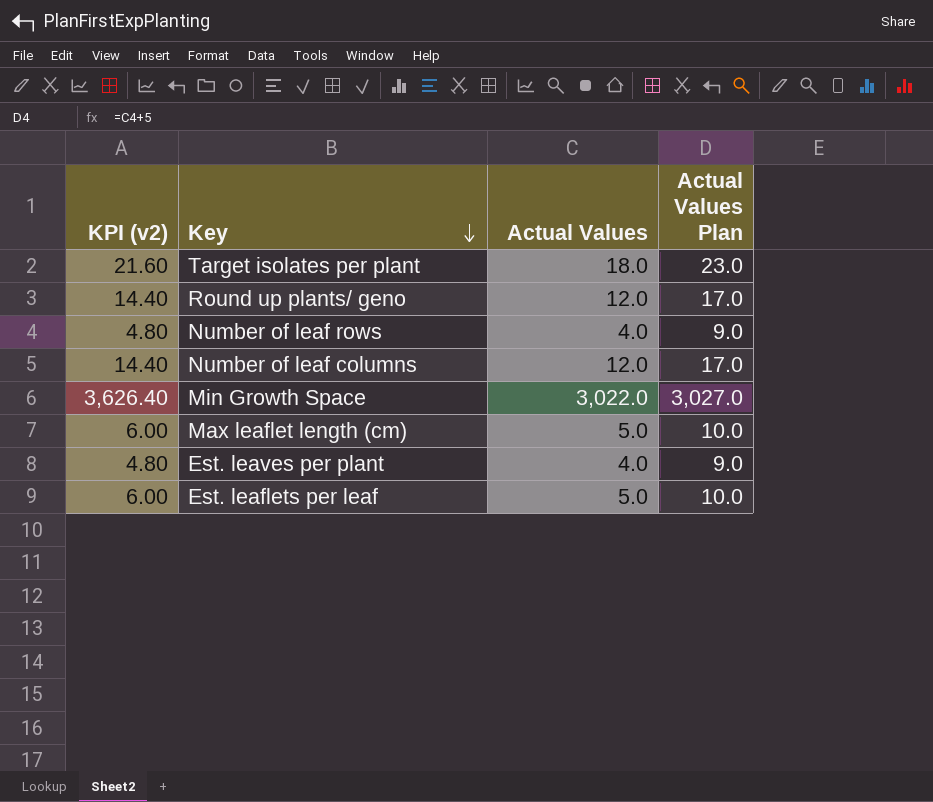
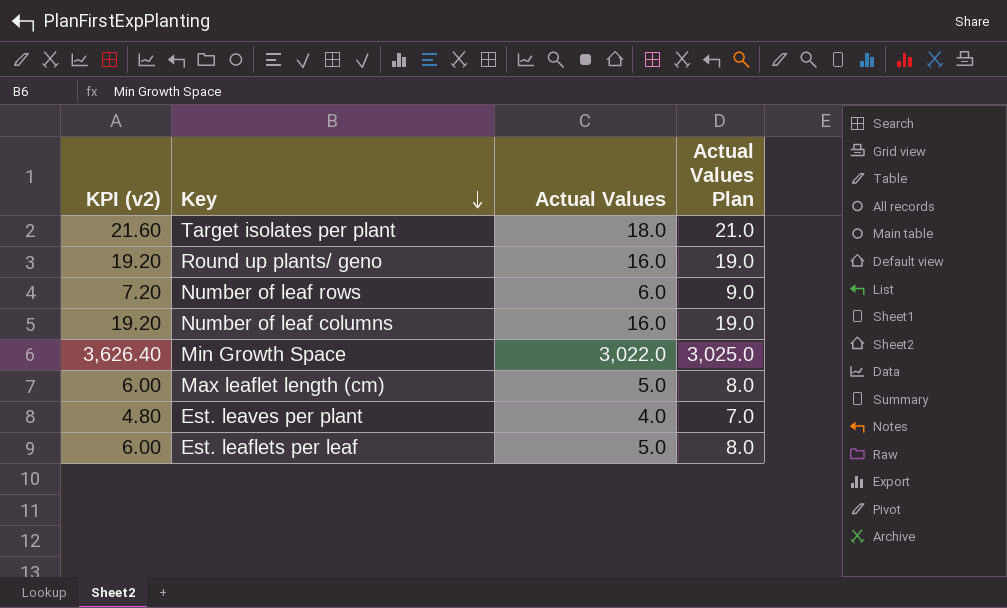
column Actual Values Plan | formula: [Actual Values] + 5 -> [Actual Values] + 3
Round up plants/ geno | KPI (v2): 14.40 -> 19.20
Round up plants/ geno | Actual Values: 12.0 -> 16.0
Number of leaf rows | KPI (v2): 4.80 -> 7.20
Number of leaf rows | Actual Values: 4.0 -> 6.0
Number of leaf columns | KPI (v2): 14.40 -> 19.20
Number of leaf columns | Actual Values: 12.0 -> 16.0

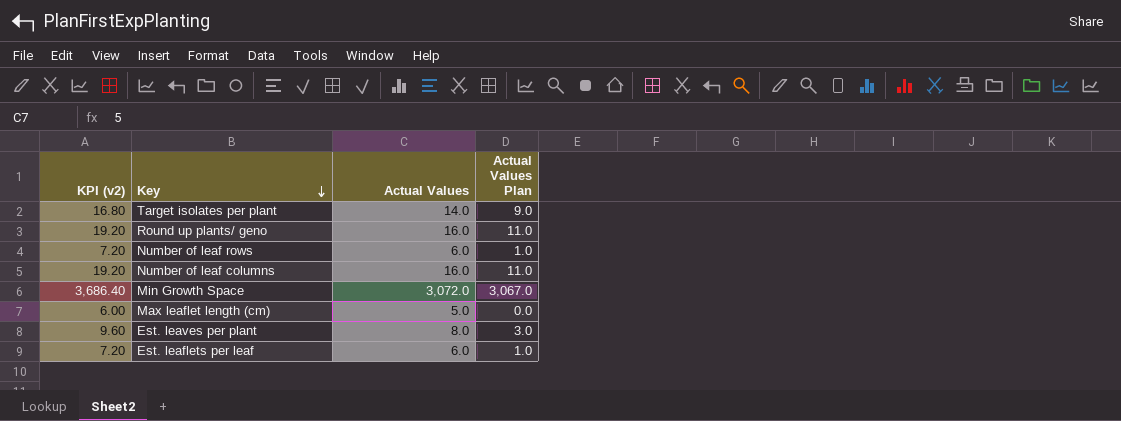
column Actual Values Plan | formula: [Actual Values] + 3 -> [Actual Values] - 5
Target isolates per plant | KPI (v2): 21.60 -> 16.80
Target isolates per plant | Actual Values: 18.0 -> 14.0
Min Growth Space | KPI (v2): 3,626.40 -> 3,686.40
Min Growth Space | Actual Values: 3,022.0 -> 3,072.0
Est. leaves per plant | KPI (v2): 4.80 -> 9.60
Est. leaves per plant | Actual Values: 4.0 -> 8.0
Est. leaflets per leaf | KPI (v2): 6.00 -> 7.20
Est. leaflets per leaf | Actual Values: 5.0 -> 6.0

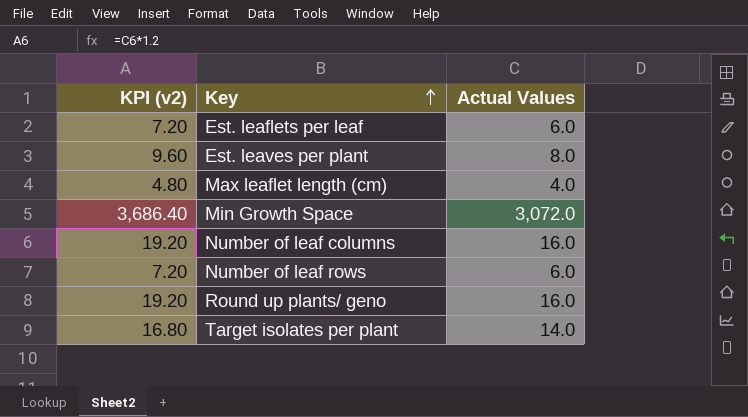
row order: Key descending -> Key ascending
column Actual Values Plan | formula: [Actual Values] - 5 -> none
Max leaflet length (cm) | KPI (v2): 6.00 -> 4.80
Max leaflet length (cm) | Actual Values: 5.0 -> 4.0

